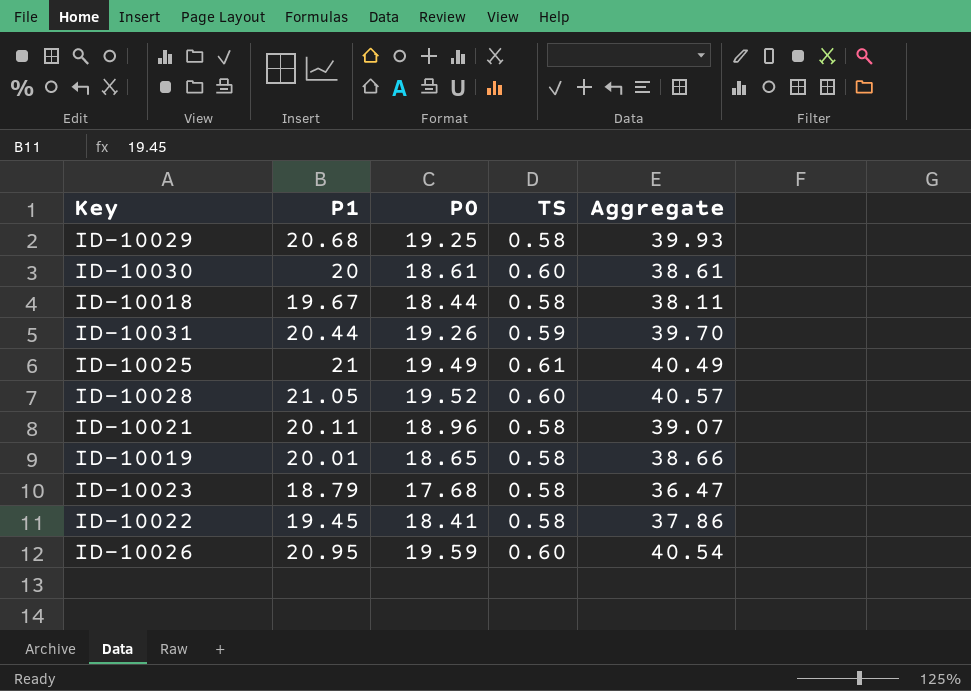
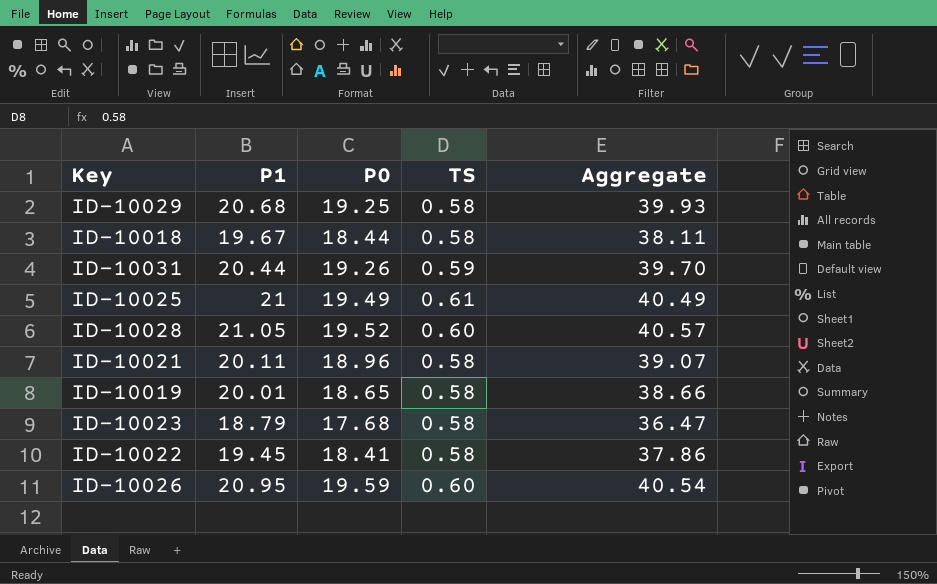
row ID-10030: 20 | 18.61 | 0.60 | 38.61 -> none

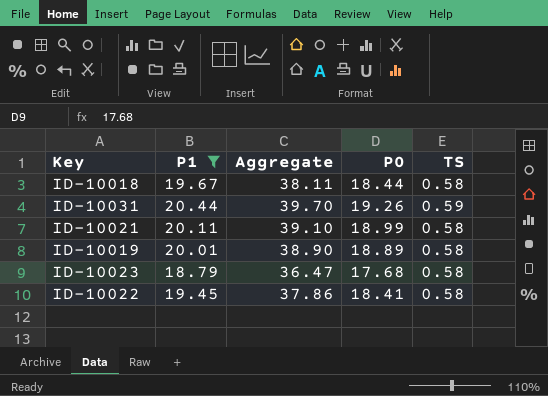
filter: none -> P1 <= 20.44
column Aggregate | position: 5 -> 3
ID-10021 | Aggregate: 39.07 -> 39.10
ID-10021 | P0: 18.96 -> 18.99
ID-10019 | Aggregate: 38.66 -> 38.90
ID-10019 | P0: 18.65 -> 18.89

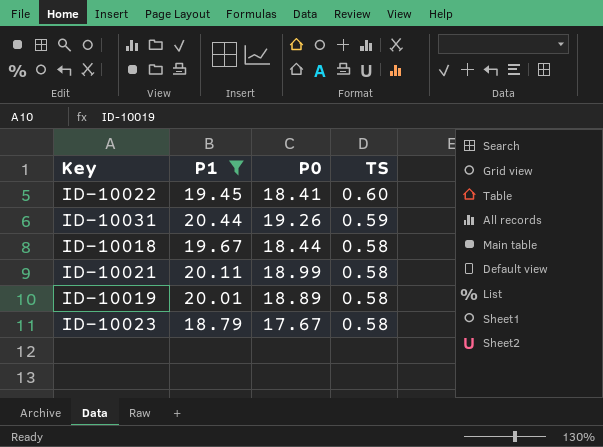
row order: none -> TS descending
column Aggregate | formula: [P1] + [P0] -> none
ID-10022 | TS: 0.58 -> 0.60
ID-10023 | P0: 17.68 -> 17.67

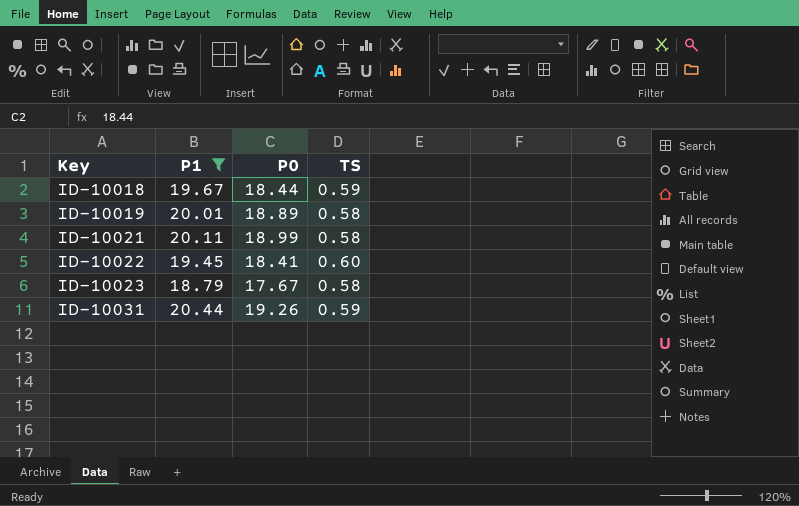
row order: TS descending -> Key ascending
ID-10018 | TS: 0.58 -> 0.59

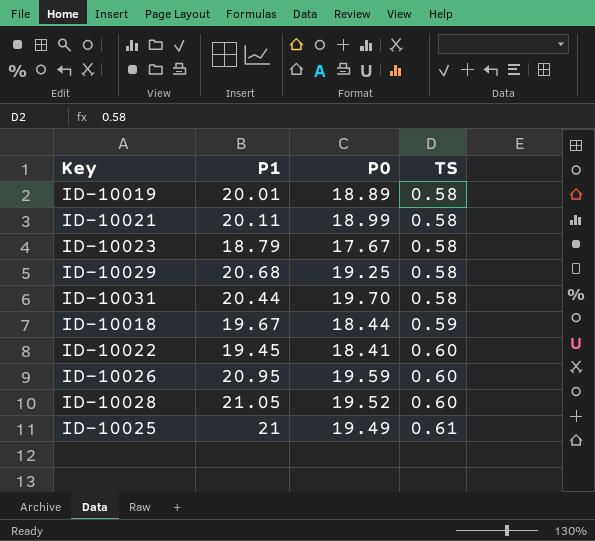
filter: P1 <= 20.44 -> none
row order: Key ascending -> TS ascending
ID-10031 | P0: 19.26 -> 19.70
ID-10031 | TS: 0.59 -> 0.58

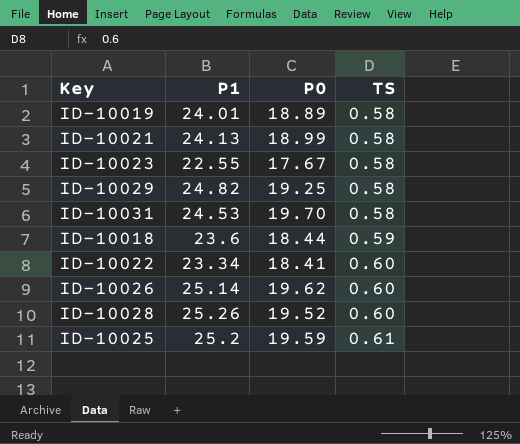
ID-10019 | P1: 20.01 -> 24.01
ID-10021 | P1: 20.11 -> 24.13
ID-10023 | P1: 18.79 -> 22.55
ID-10029 | P1: 20.68 -> 24.82
ID-10031 | P1: 20.44 -> 24.53
ID-10018 | P1: 19.67 -> 23.6
ID-10022 | P1: 19.45 -> 23.34
ID-10026 | P1: 20.95 -> 25.14
ID-10026 | P0: 19.59 -> 19.62
ID-10028 | P1: 21.05 -> 25.26
ID-10025 | P1: 21 -> 25.2
ID-10025 | P0: 19.49 -> 19.59

